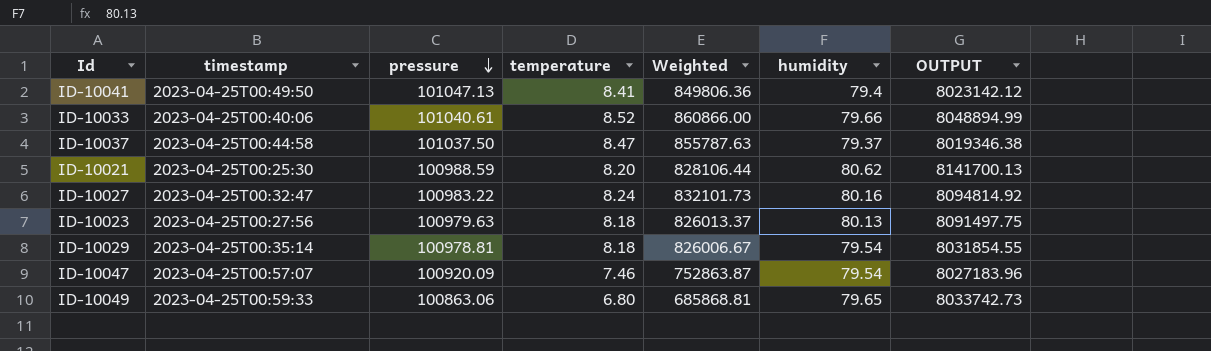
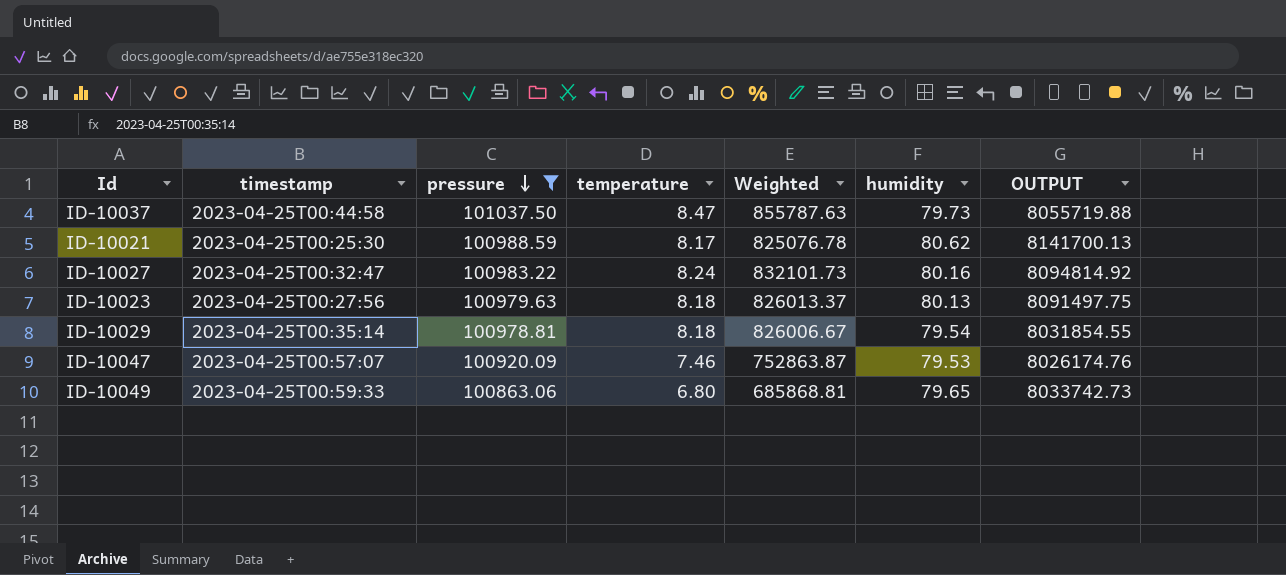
filter: none -> pressure <= 101037.50
ID-10037 | humidity: 79.37 -> 79.73
ID-10037 | OUTPUT: 8019346.38 -> 8055719.88
ID-10021 | temperature: 8.20 -> 8.17
ID-10021 | Weighted: 828106.44 -> 825076.78
ID-10047 | humidity: 79.54 -> 79.53
ID-10047 | OUTPUT: 8027183.96 -> 8026174.76

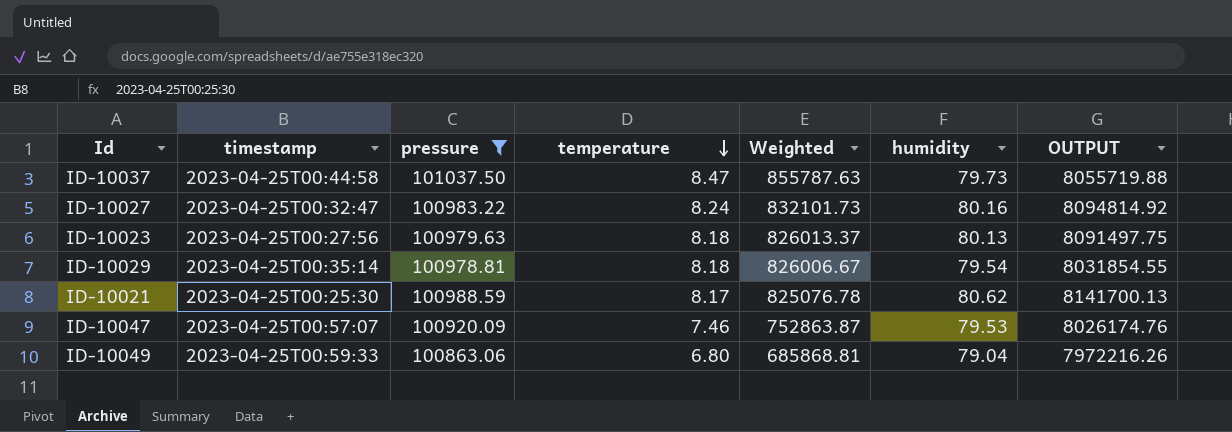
row order: pressure descending -> temperature descending
ID-10049 | humidity: 79.65 -> 79.04
ID-10049 | OUTPUT: 8033742.73 -> 7972216.26

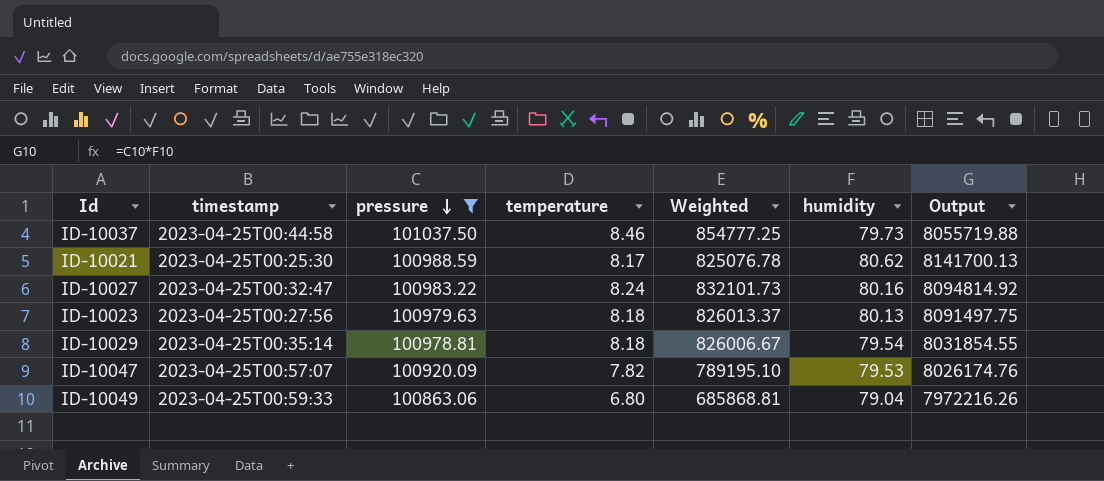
row order: temperature descending -> pressure descending
column name: OUTPUT -> Output
ID-10037 | temperature: 8.47 -> 8.46
ID-10037 | Weighted: 855787.63 -> 854777.25
ID-10047 | temperature: 7.46 -> 7.82
ID-10047 | Weighted: 752863.87 -> 789195.10

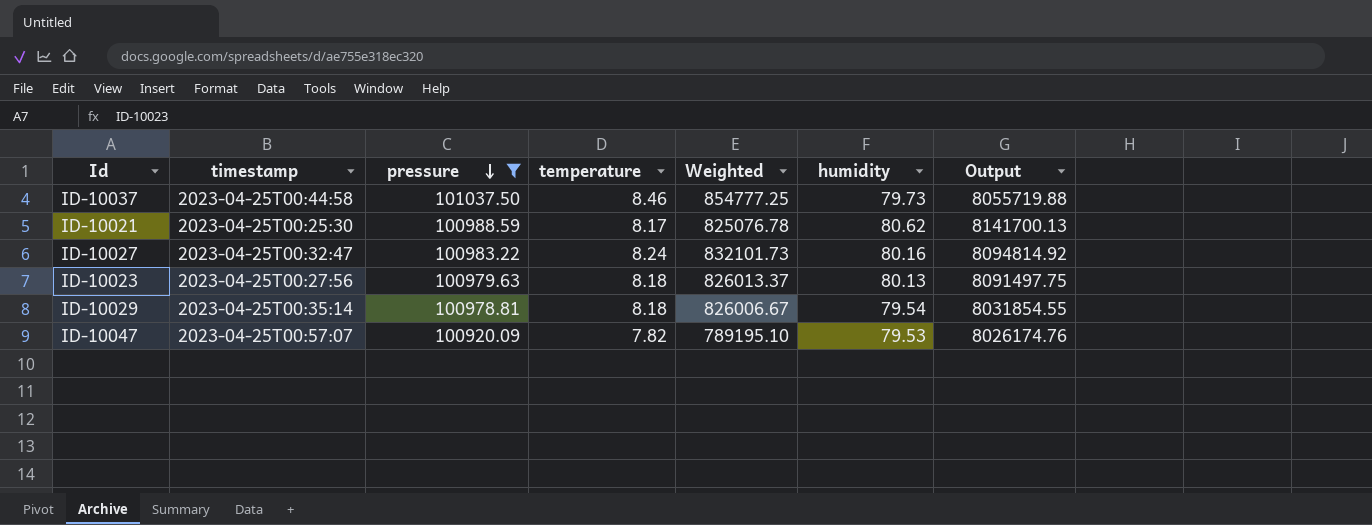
row ID-10049: 2023-04-25T00:59:33 | 100863.06 | 6.80 | 685868.81 | 79.04 | 7972216.26 -> none

